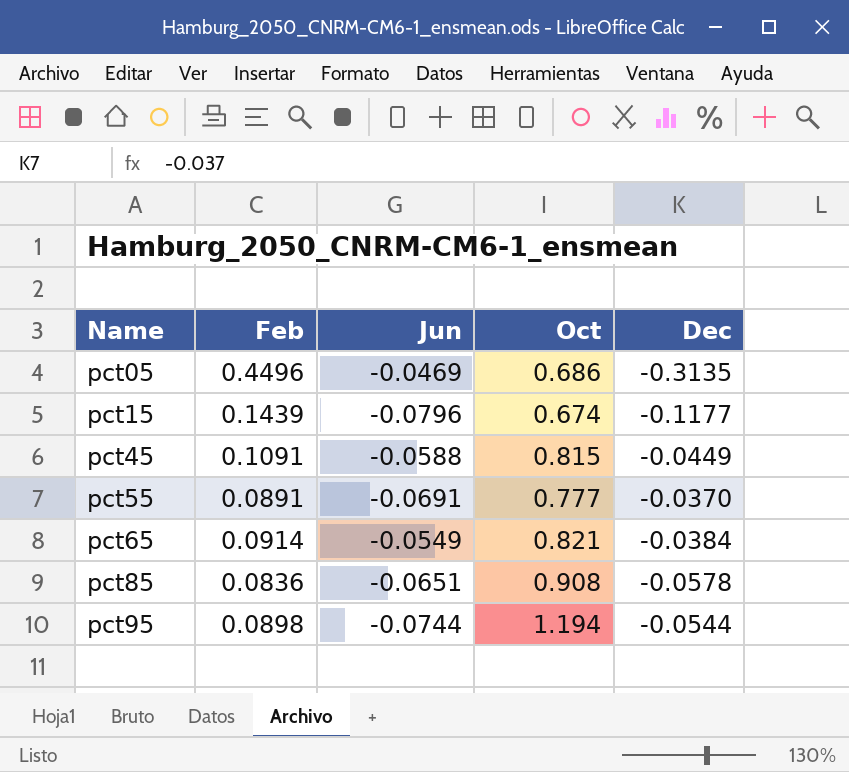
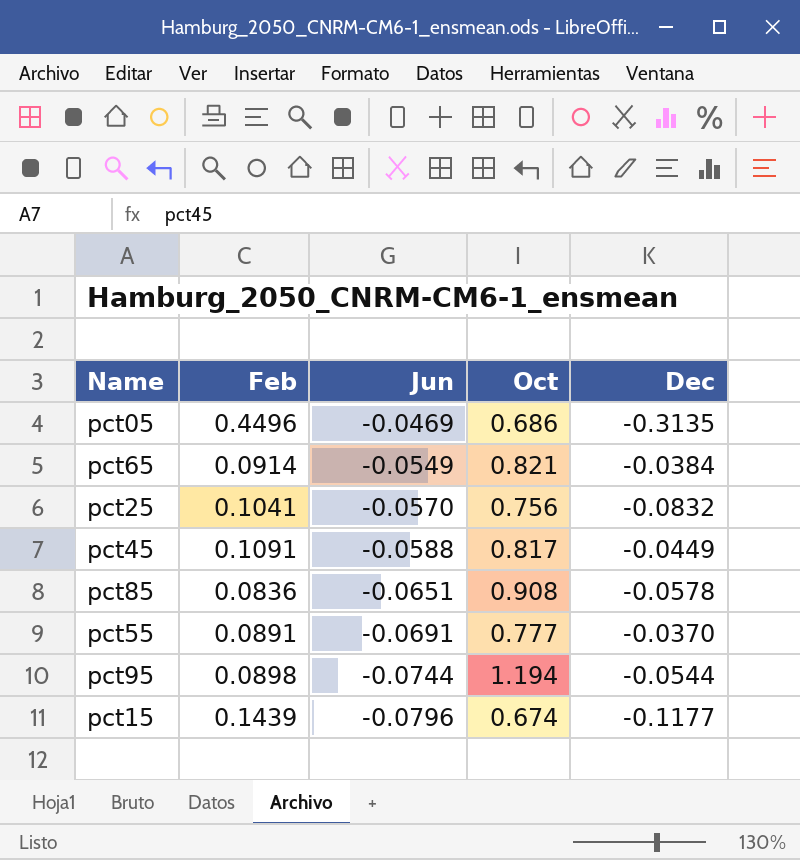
row order: Name ascending -> Jun descending
row pct25: none -> 0.1041 | -0.0570 | 0.756 | -0.0832
pct45 | Oct: 0.815 -> 0.817

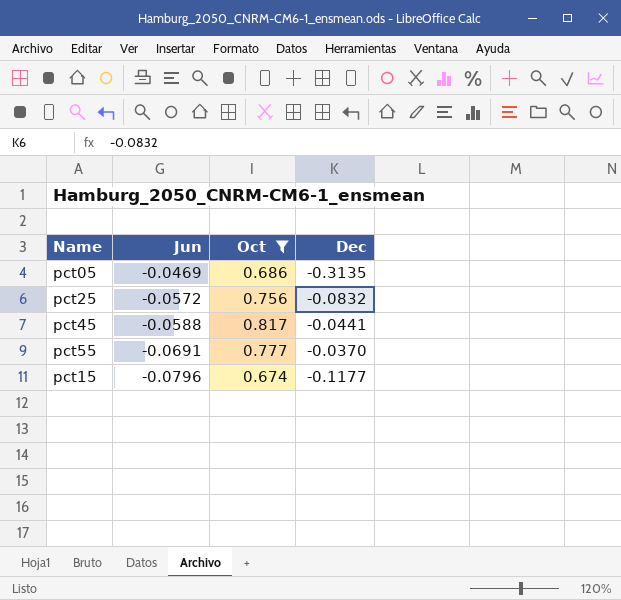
filter: none -> Oct <= 0.817
column Feb | position: 2 -> none
pct25 | Jun: -0.0570 -> -0.0572
pct45 | Dec: -0.0449 -> -0.0441

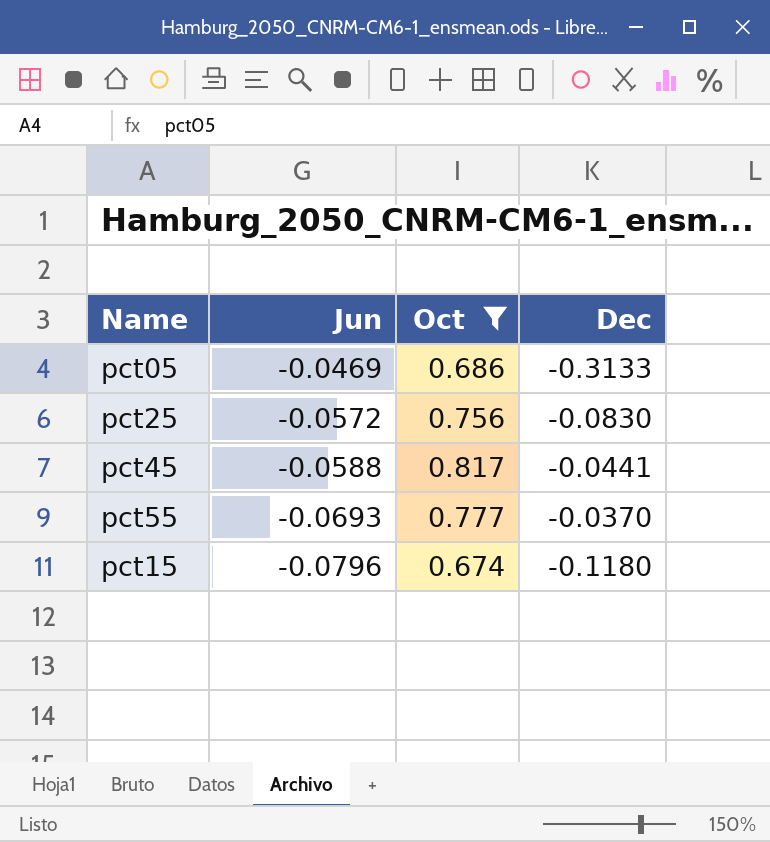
pct05 | Dec: -0.3135 -> -0.3133
pct25 | Dec: -0.0832 -> -0.0830
pct55 | Jun: -0.0691 -> -0.0693
pct15 | Dec: -0.1177 -> -0.1180

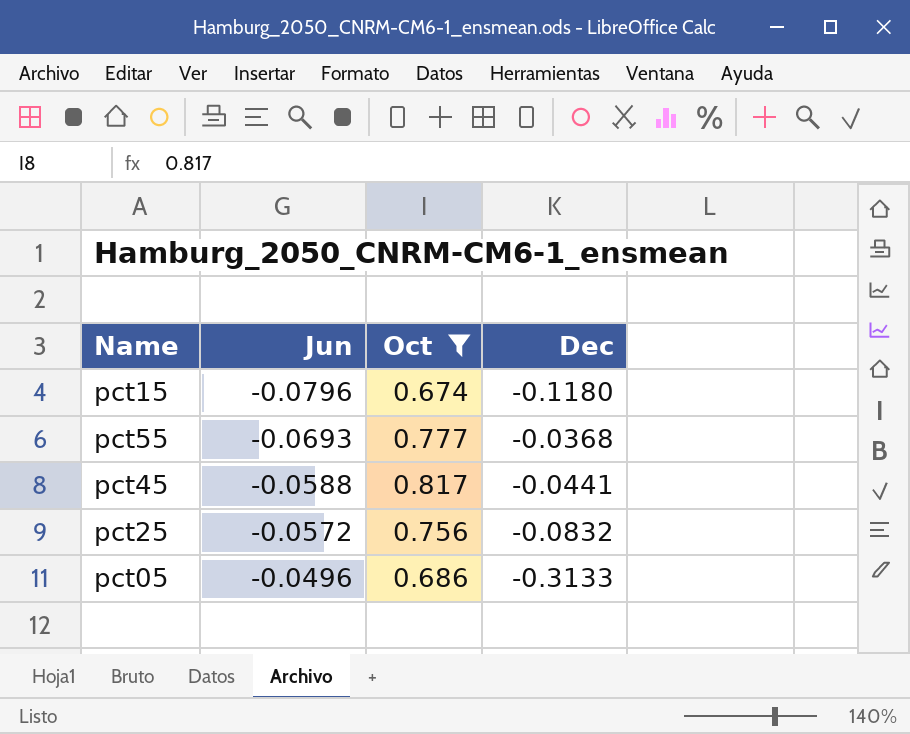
row order: Jun descending -> Jun ascending
pct55 | Dec: -0.0370 -> -0.0368
pct25 | Dec: -0.0830 -> -0.0832
pct05 | Jun: -0.0469 -> -0.0496

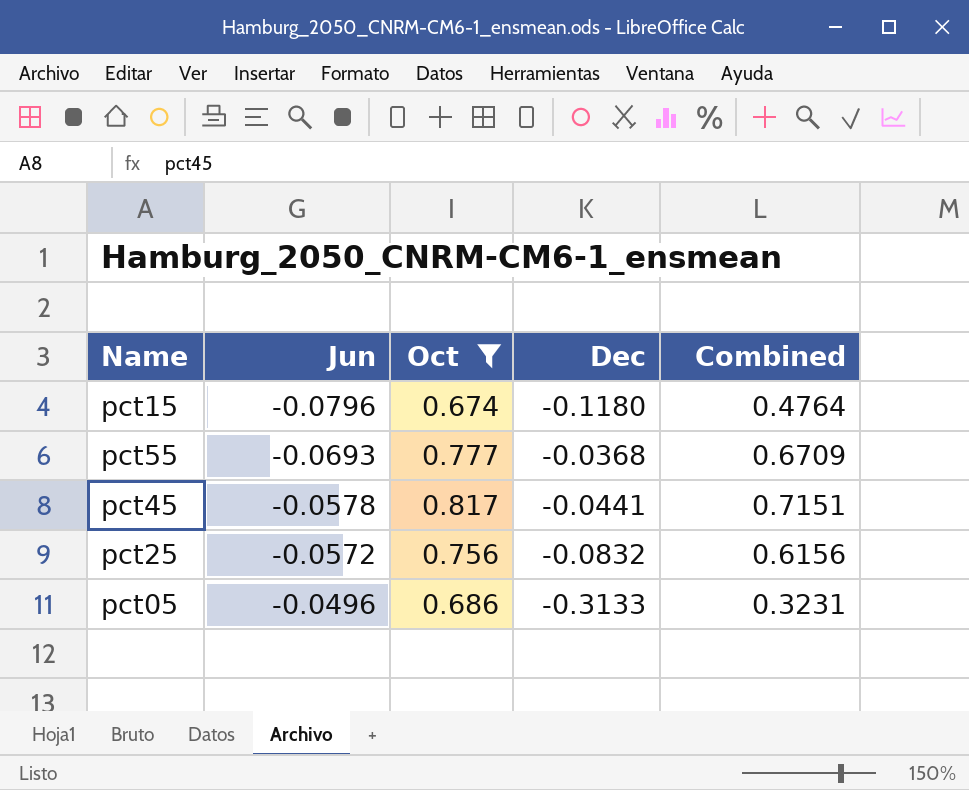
column Combined | formula: none -> [Jun] + [Oct] + [Dec]
pct45 | Jun: -0.0588 -> -0.0578

